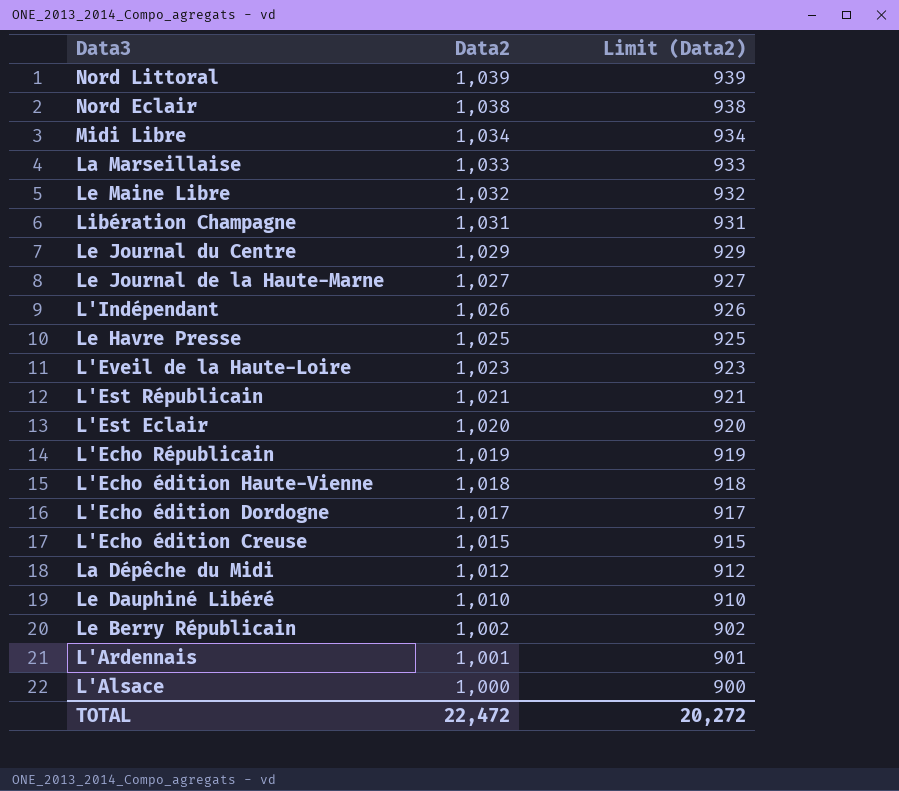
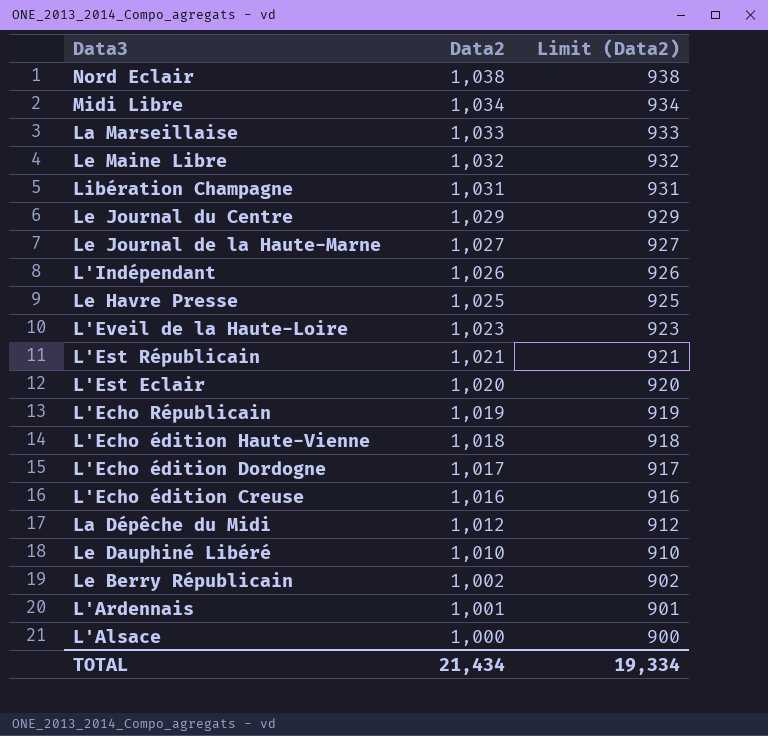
row Nord Littoral: 1,039 | 939 -> none
L'Echo édition Creuse | Data2: 1,015 -> 1,016
L'Echo édition Creuse | Limit (Data2): 915 -> 916
TOTAL | Data2: 22,472 -> 21,434
TOTAL | Limit (Data2): 20,272 -> 19,334

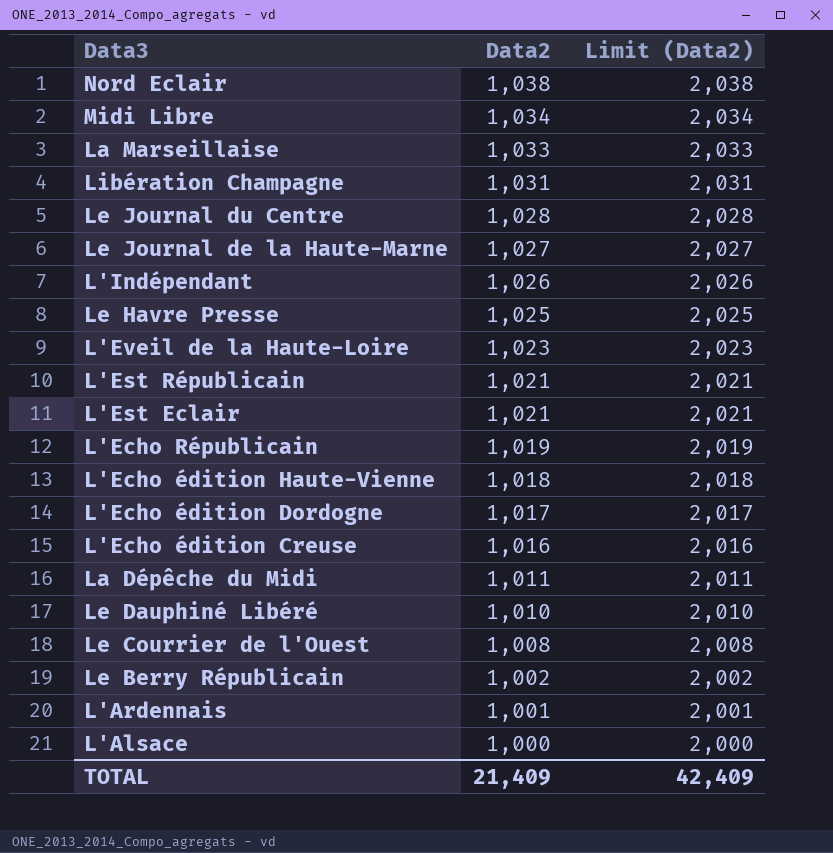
column Limit (Data2) | formula: [Data2] - 100 -> [Data2] + 1000
row Le Maine Libre: 1,032 | 932 -> none
Le Journal du Centre | Data2: 1,029 -> 1,028
L'Est Eclair | Data2: 1,020 -> 1,021
La Dépêche du Midi | Data2: 1,012 -> 1,011
row Le Courrier de l'Ouest: none -> 1,008 | 2,008
TOTAL | Data2: 21,434 -> 21,409
TOTAL | Limit (Data2): 19,334 -> 42,409

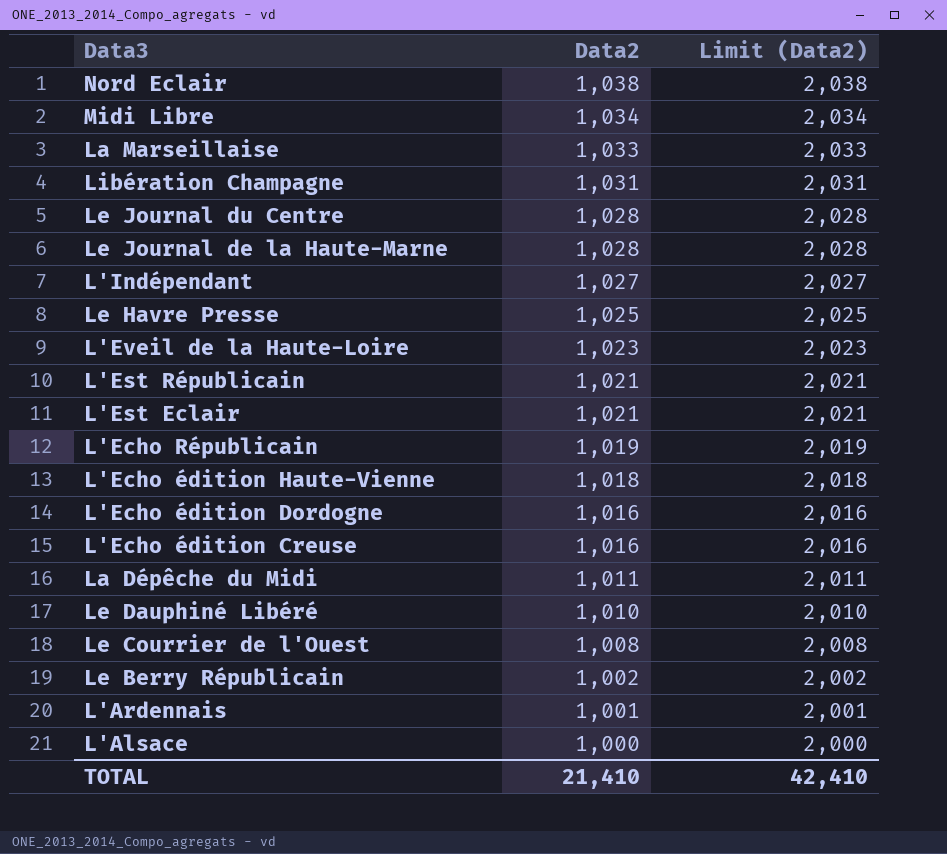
Le Journal de la Haute-Marne | Data2: 1,027 -> 1,028
Le Journal de la Haute-Marne | Limit (Data2): 2,027 -> 2,028
L'Indépendant | Data2: 1,026 -> 1,027
L'Indépendant | Limit (Data2): 2,026 -> 2,027
L'Echo édition Dordogne | Data2: 1,017 -> 1,016
L'Echo édition Dordogne | Limit (Data2): 2,017 -> 2,016
TOTAL | Data2: 21,409 -> 21,410
TOTAL | Limit (Data2): 42,409 -> 42,410

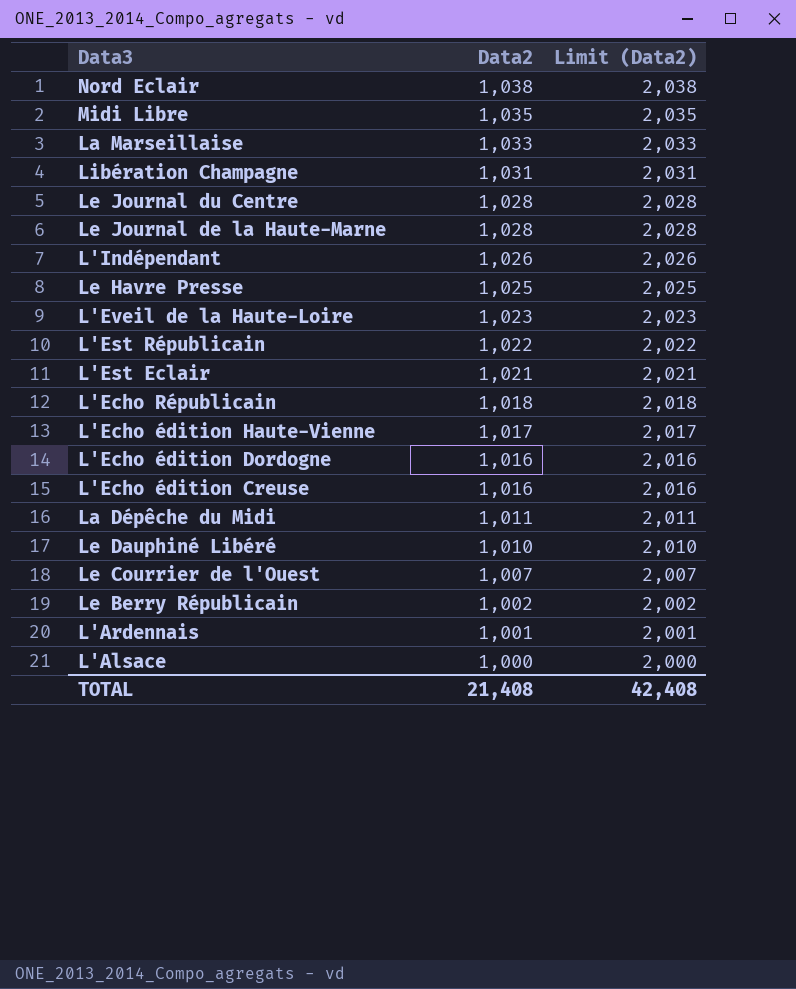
Midi Libre | Data2: 1,034 -> 1,035
Midi Libre | Limit (Data2): 2,034 -> 2,035
L'Indépendant | Data2: 1,027 -> 1,026
L'Indépendant | Limit (Data2): 2,027 -> 2,026
L'Est Républicain | Data2: 1,021 -> 1,022
L'Est Républicain | Limit (Data2): 2,021 -> 2,022
L'Echo Républicain | Data2: 1,019 -> 1,018
L'Echo Républicain | Limit (Data2): 2,019 -> 2,018
L'Echo édition Haute-Vienne | Data2: 1,018 -> 1,017
L'Echo édition Haute-Vienne | Limit (Data2): 2,018 -> 2,017
Le Courrier de l'Ouest | Data2: 1,008 -> 1,007
Le Courrier de l'Ouest | Limit (Data2): 2,008 -> 2,007
TOTAL | Data2: 21,410 -> 21,408
TOTAL | Limit (Data2): 42,410 -> 42,408

